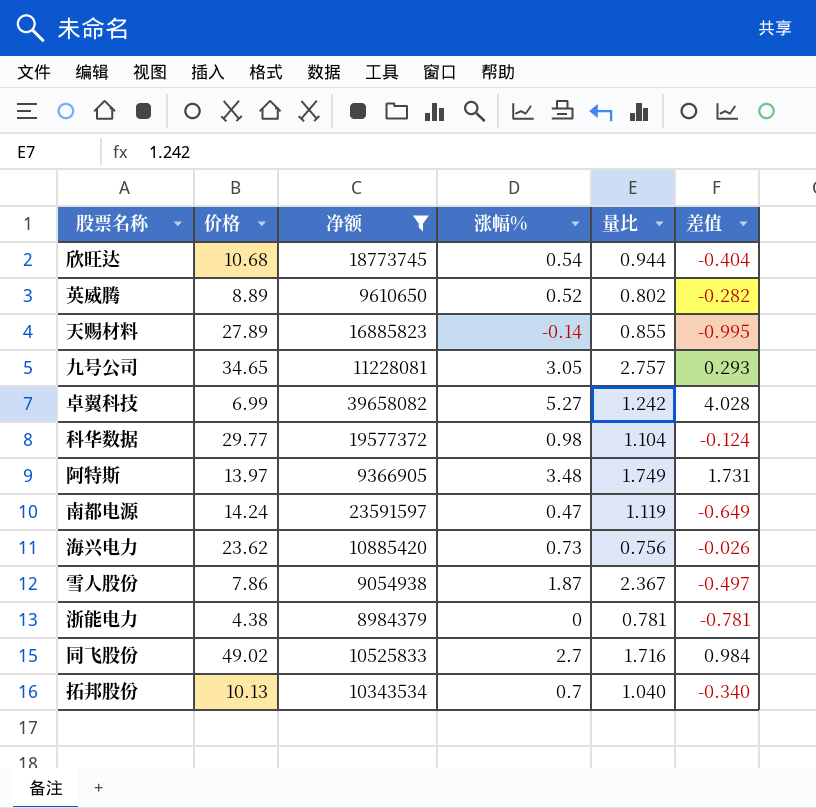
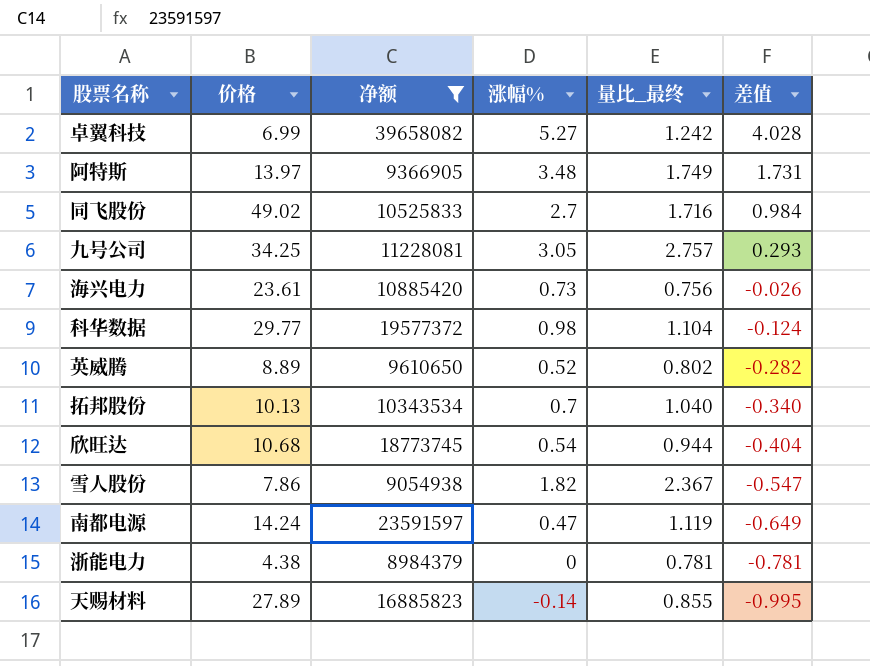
row order: none -> 差值 descending
column name: 量比 -> 量比_最终
九号公司 | 价格: 34.65 -> 34.25
海兴电力 | 价格: 23.62 -> 23.61
雪人股份 | 涨幅%: 1.87 -> 1.82
雪人股份 | 差值: -0.497 -> -0.547

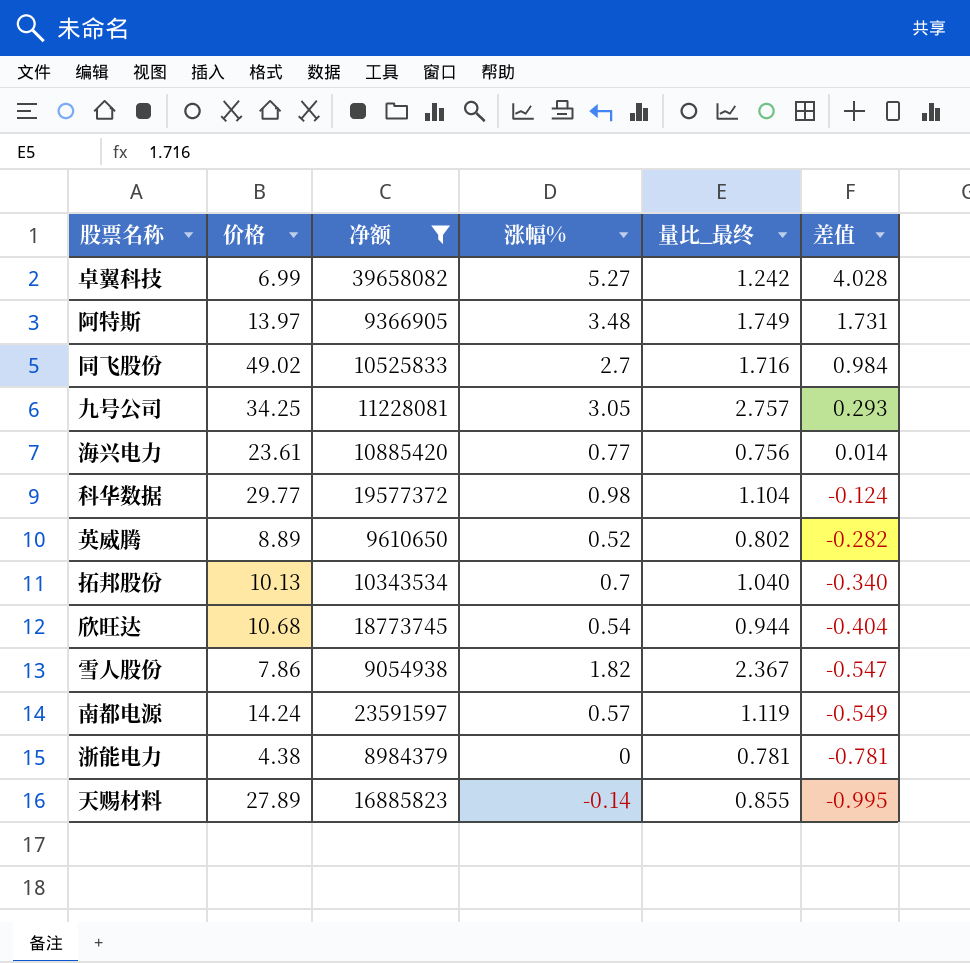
海兴电力 | 涨幅%: 0.73 -> 0.77
海兴电力 | 差值: -0.026 -> 0.014
南都电源 | 涨幅%: 0.47 -> 0.57
南都电源 | 差值: -0.649 -> -0.549

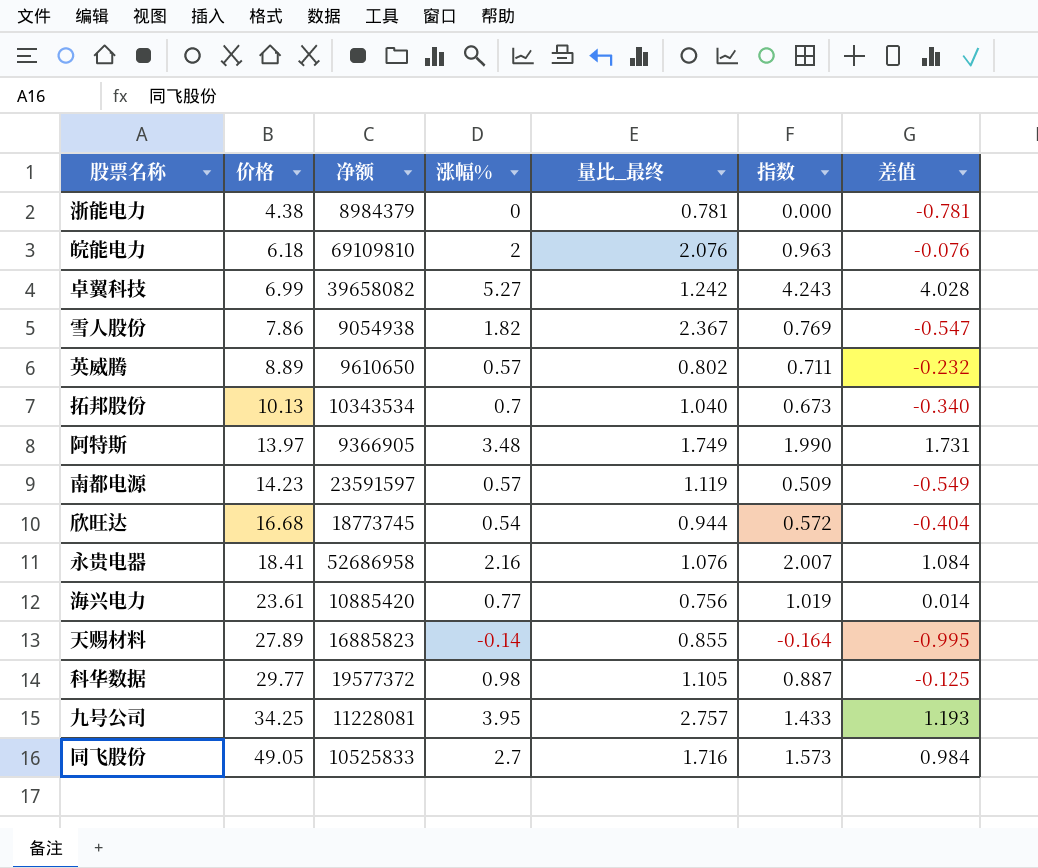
filter: 净额 <= 39658082 -> none
row order: 差值 descending -> 价格 ascending
column 指数 | formula: none -> [涨幅%] / [量比_最终]
英威腾 | 涨幅%: 0.52 -> 0.57
英威腾 | 差值: -0.282 -> -0.232
南都电源 | 价格: 14.24 -> 14.23
欣旺达 | 价格: 10.68 -> 16.68
科华数据 | 量比_最终: 1.104 -> 1.105
科华数据 | 差值: -0.124 -> -0.125
九号公司 | 涨幅%: 3.05 -> 3.95
九号公司 | 差值: 0.293 -> 1.193
同飞股份 | 价格: 49.02 -> 49.05

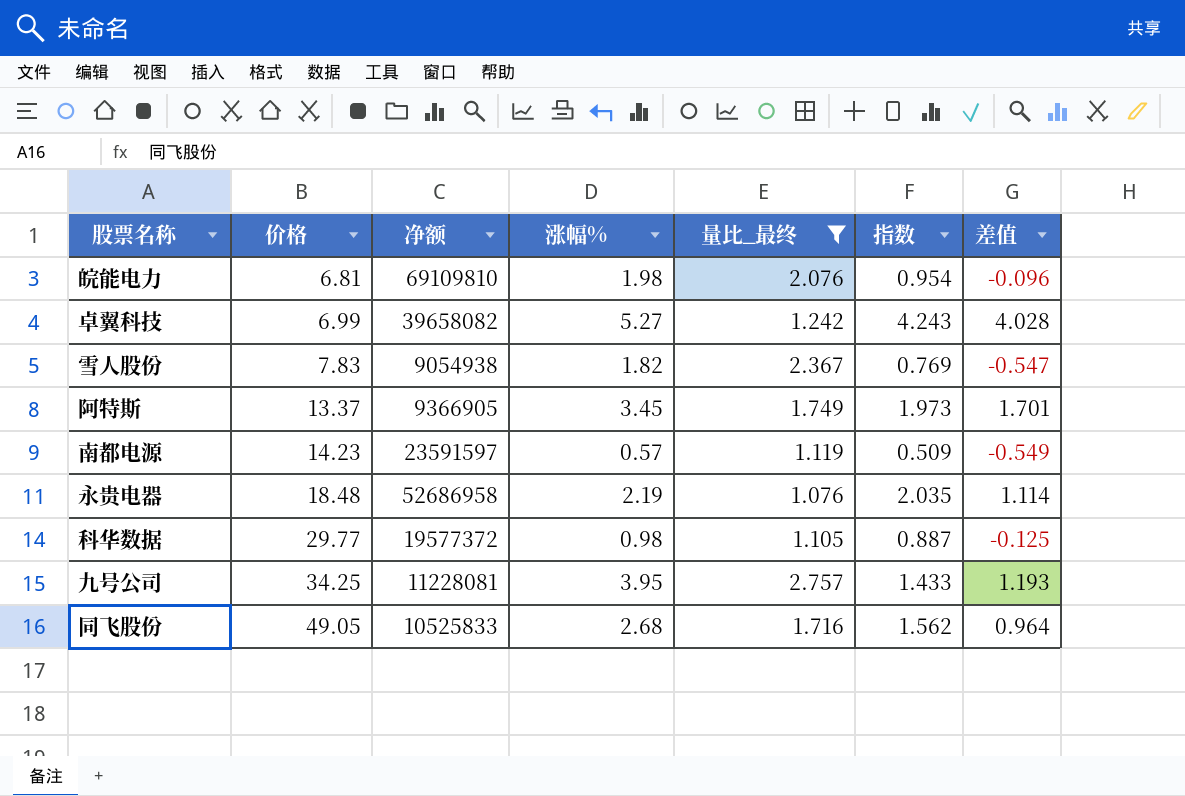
filter: none -> 量比_最终 >= 1.076
皖能电力 | 价格: 6.18 -> 6.81
皖能电力 | 涨幅%: 2 -> 1.98
皖能电力 | 指数: 0.963 -> 0.954
皖能电力 | 差值: -0.076 -> -0.096
雪人股份 | 价格: 7.86 -> 7.83
阿特斯 | 价格: 13.97 -> 13.37
阿特斯 | 涨幅%: 3.48 -> 3.45
阿特斯 | 指数: 1.990 -> 1.973
阿特斯 | 差值: 1.731 -> 1.701
永贵电器 | 价格: 18.41 -> 18.48
永贵电器 | 涨幅%: 2.16 -> 2.19
永贵电器 | 指数: 2.007 -> 2.035
永贵电器 | 差值: 1.084 -> 1.114
同飞股份 | 涨幅%: 2.7 -> 2.68
同飞股份 | 指数: 1.573 -> 1.562
同飞股份 | 差值: 0.984 -> 0.964

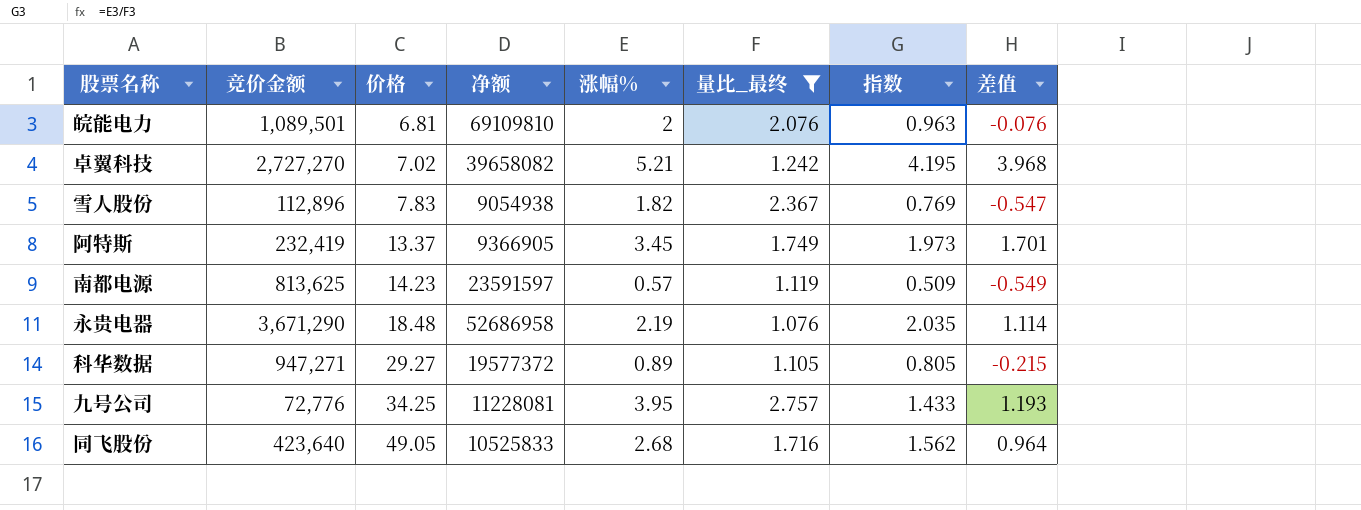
column 竞价金额 | position: none -> 2
皖能电力 | 涨幅%: 1.98 -> 2
皖能电力 | 指数: 0.954 -> 0.963
皖能电力 | 差值: -0.096 -> -0.076
卓翼科技 | 价格: 6.99 -> 7.02
卓翼科技 | 涨幅%: 5.27 -> 5.21
卓翼科技 | 指数: 4.243 -> 4.195
卓翼科技 | 差值: 4.028 -> 3.968
科华数据 | 价格: 29.77 -> 29.27
科华数据 | 涨幅%: 0.98 -> 0.89
科华数据 | 指数: 0.887 -> 0.805
科华数据 | 差值: -0.125 -> -0.215

